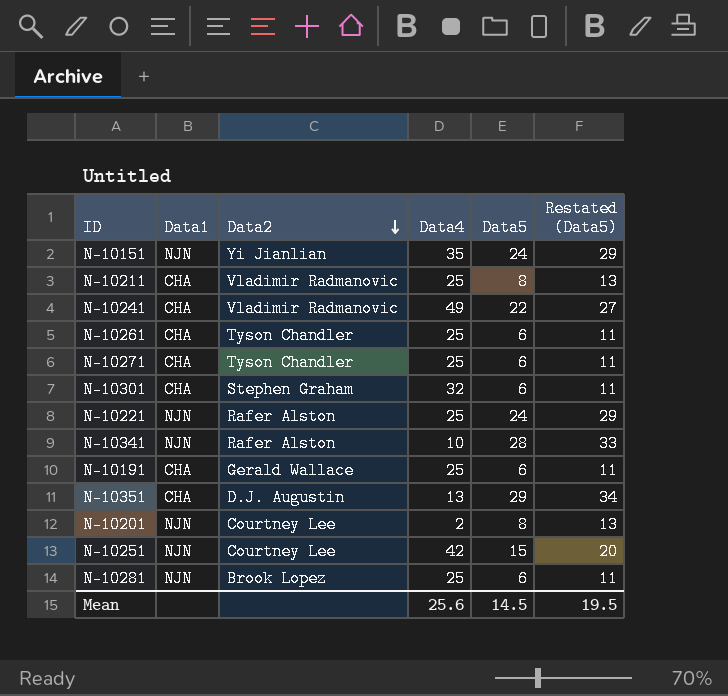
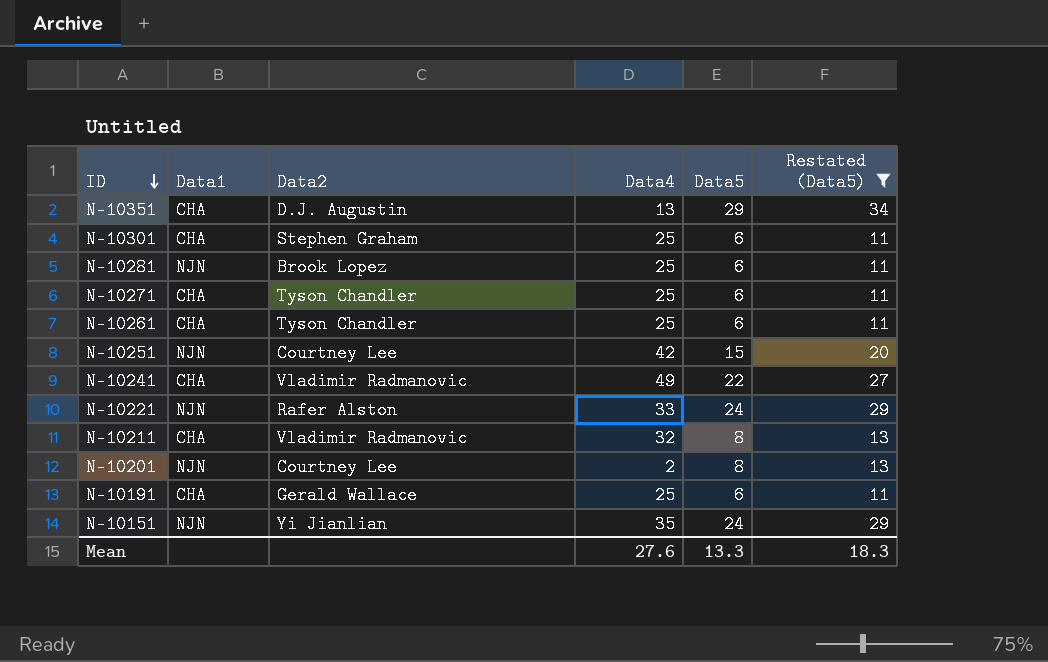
filter: none -> Restated (Data5) != 33
row order: Data2 descending -> ID descending
N-10301 | Data4: 32 -> 25
N-10221 | Data4: 25 -> 33
N-10211 | Data4: 25 -> 32
Mean | Data4: 25.6 -> 27.6
Mean | Data5: 14.5 -> 13.3
Mean | Restated (Data5): 19.5 -> 18.3

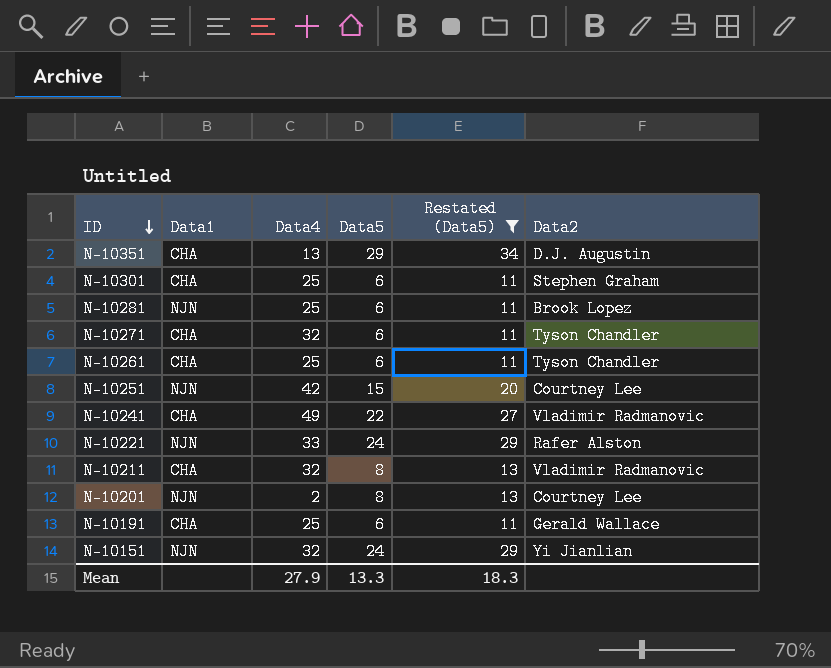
column Data2 | position: 3 -> 6
N-10271 | Data4: 25 -> 32
N-10151 | Data4: 35 -> 32
Mean | Data4: 27.6 -> 27.9

